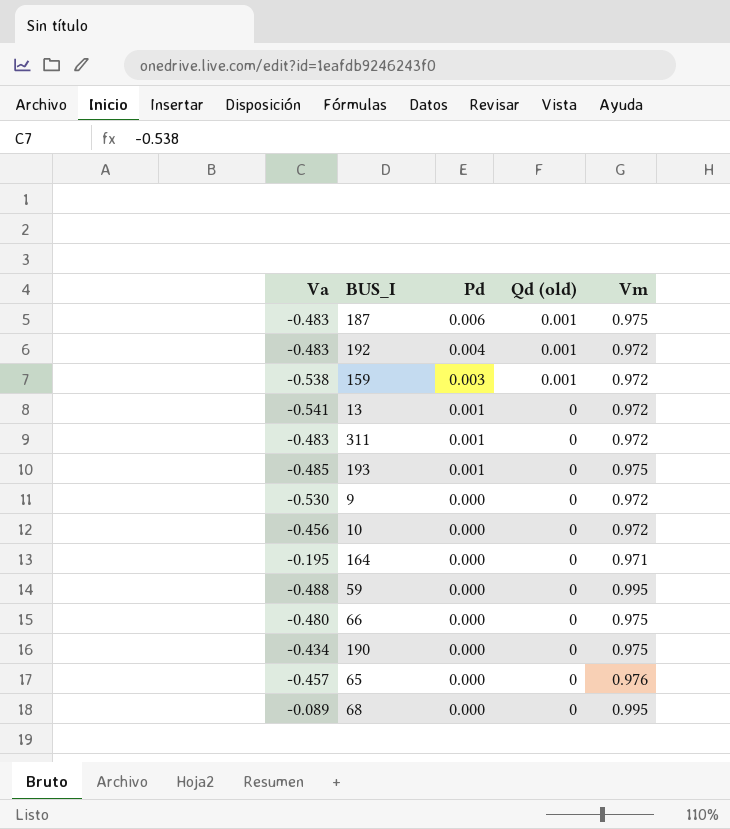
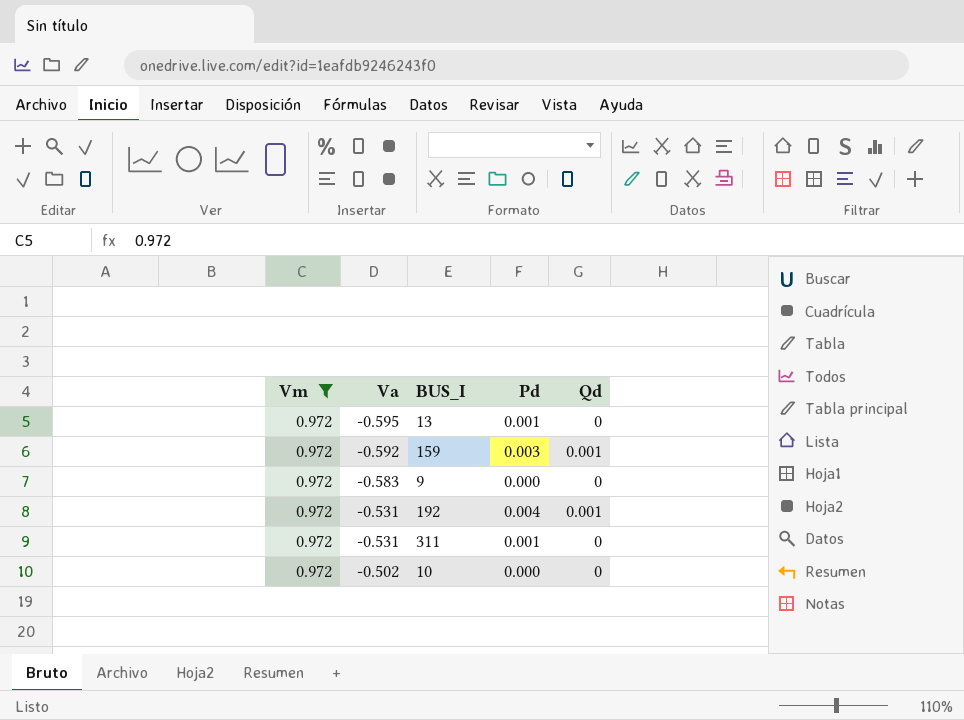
filter: none -> Vm = 0.972
row order: Pd descending -> Va ascending
column Vm | position: 5 -> 1
column name: Qd (old) -> Qd
13 | Va: -0.541 -> -0.595
159 | Va: -0.538 -> -0.592
9 | Va: -0.530 -> -0.583
192 | Va: -0.483 -> -0.531
311 | Va: -0.483 -> -0.531
10 | Va: -0.456 -> -0.502

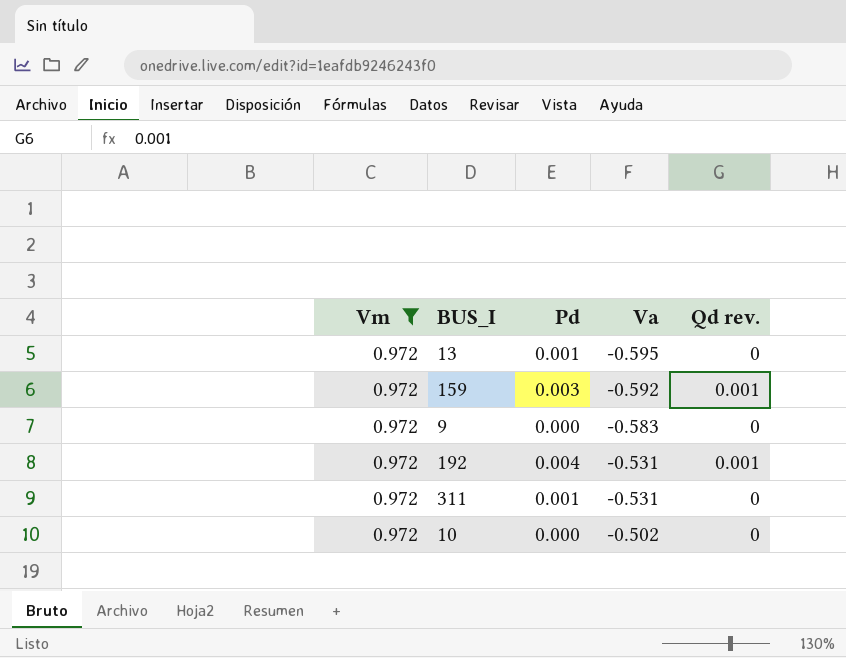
column Va | position: 2 -> 4
column name: Qd -> Qd rev.

